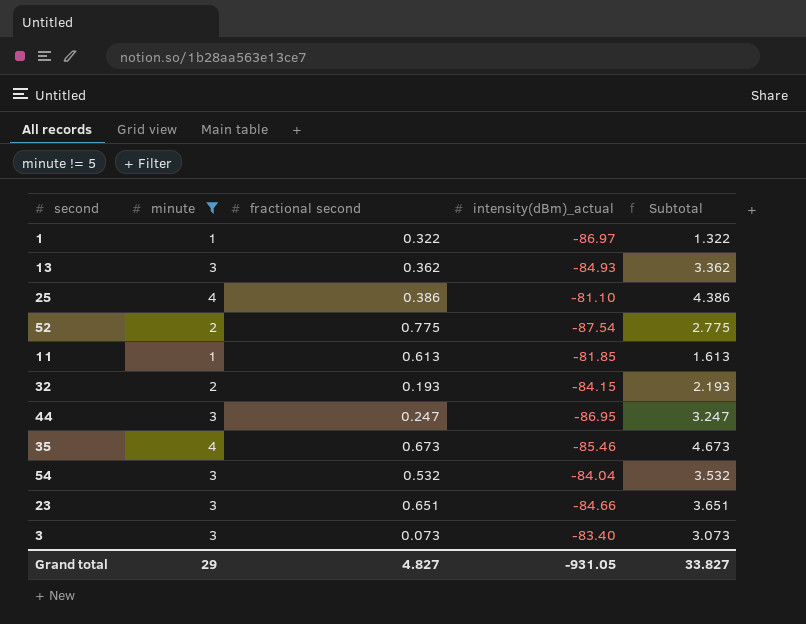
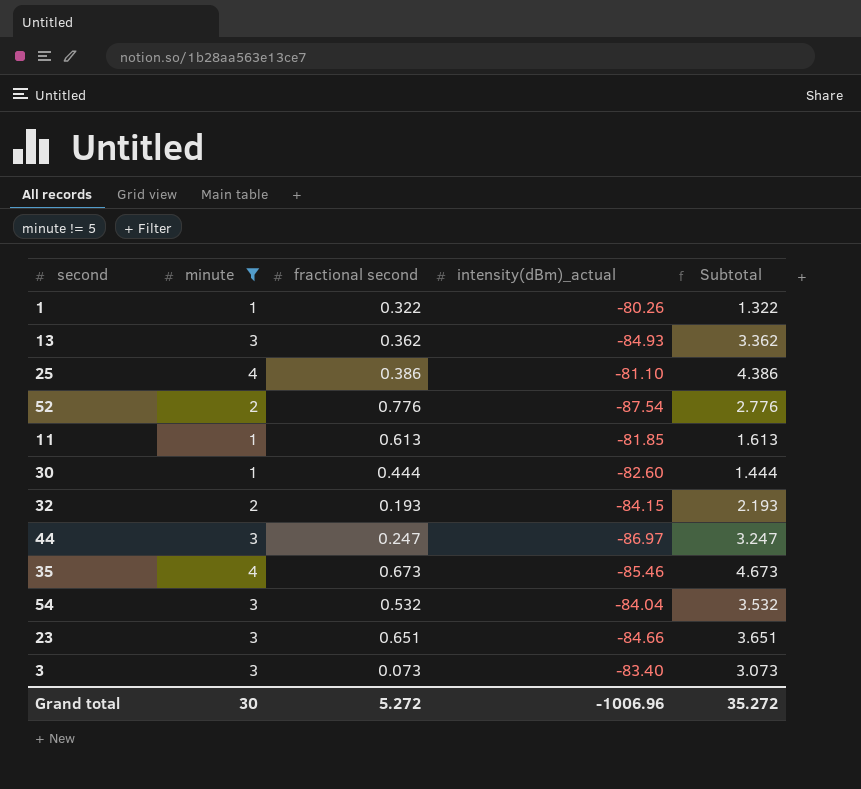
1 | intensity(dBm)_actual: -86.97 -> -80.26
52 | fractional second: 0.775 -> 0.776
52 | Subtotal: 2.775 -> 2.776
row 30: none -> 1 | 0.444 | -82.60 | 1.444
44 | intensity(dBm)_actual: -86.95 -> -86.97
Grand total | minute: 29 -> 30
Grand total | fractional second: 4.827 -> 5.272
Grand total | intensity(dBm)_actual: -931.05 -> -1006.96
Grand total | Subtotal: 33.827 -> 35.272

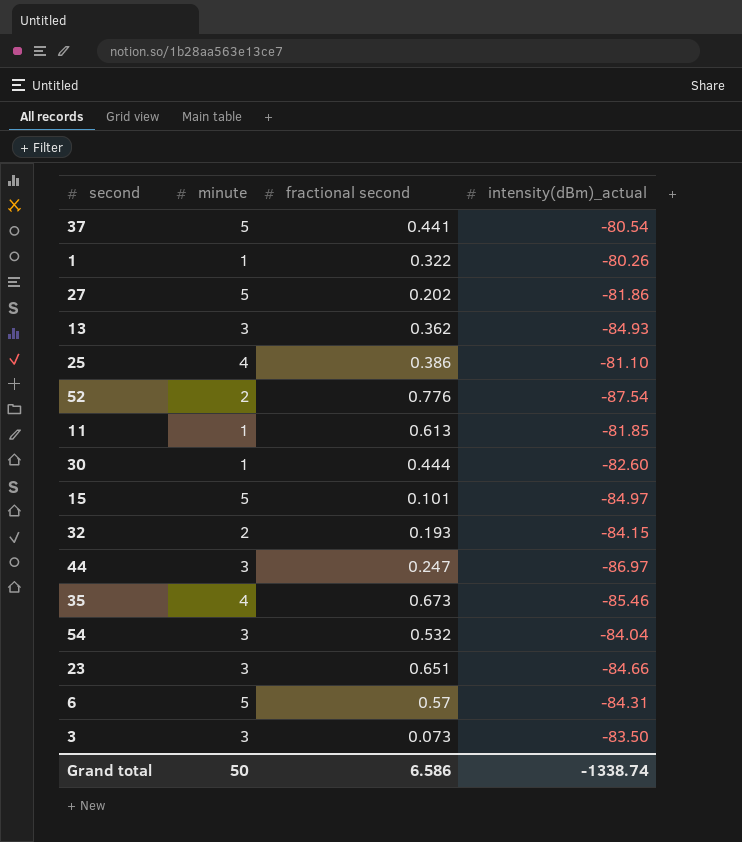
filter: minute != 5 -> none
column Subtotal | formula: [minute] + [fractional second] -> none
3 | intensity(dBm)_actual: -83.40 -> -83.50
Grand total | minute: 30 -> 50
Grand total | fractional second: 5.272 -> 6.586
Grand total | intensity(dBm)_actual: -1006.96 -> -1338.74

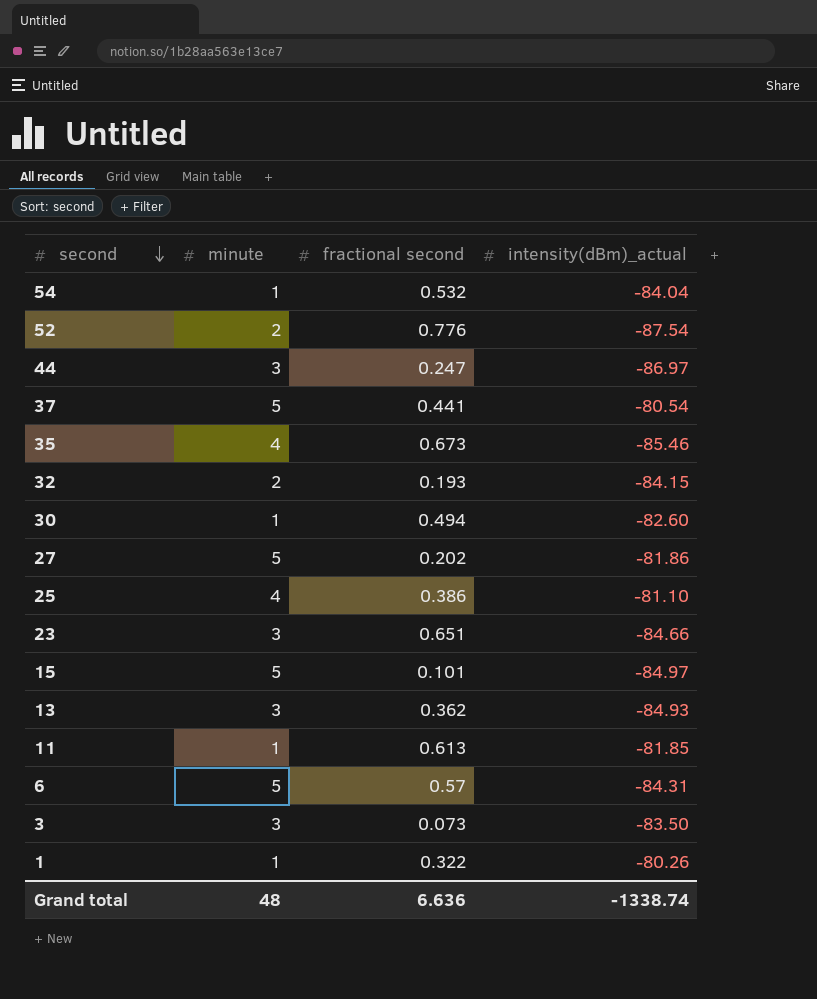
row order: none -> second descending
54 | minute: 3 -> 1
30 | fractional second: 0.444 -> 0.494
Grand total | minute: 50 -> 48
Grand total | fractional second: 6.586 -> 6.636

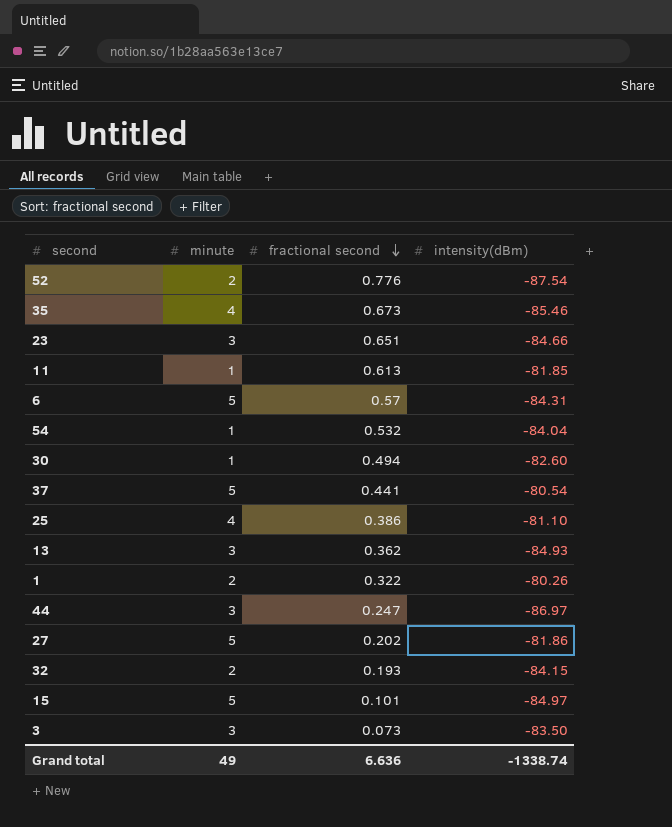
row order: second descending -> fractional second descending
column name: intensity(dBm)_actual -> intensity(dBm)
1 | minute: 1 -> 2
Grand total | minute: 48 -> 49

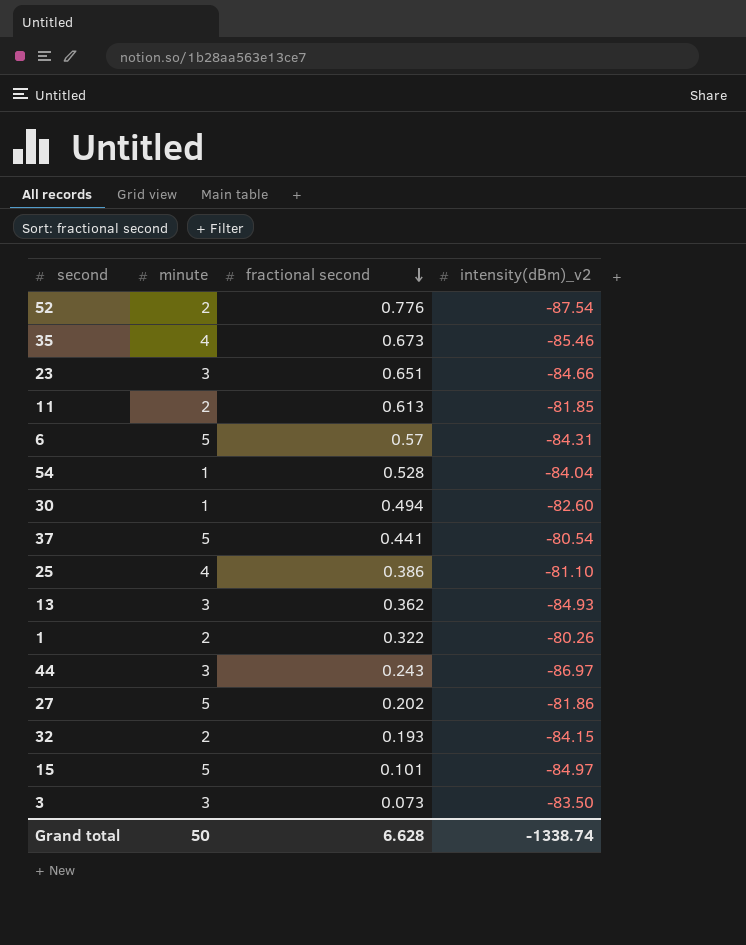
column name: intensity(dBm) -> intensity(dBm)_v2
11 | minute: 1 -> 2
54 | fractional second: 0.532 -> 0.528
44 | fractional second: 0.247 -> 0.243
Grand total | minute: 49 -> 50
Grand total | fractional second: 6.636 -> 6.628

